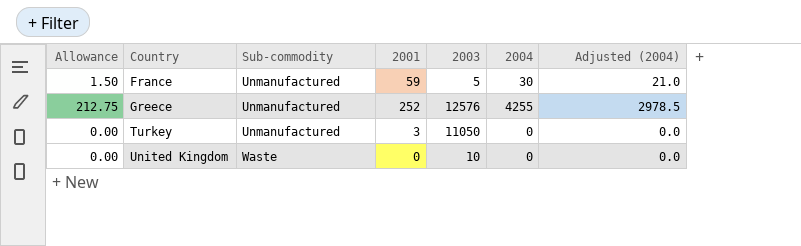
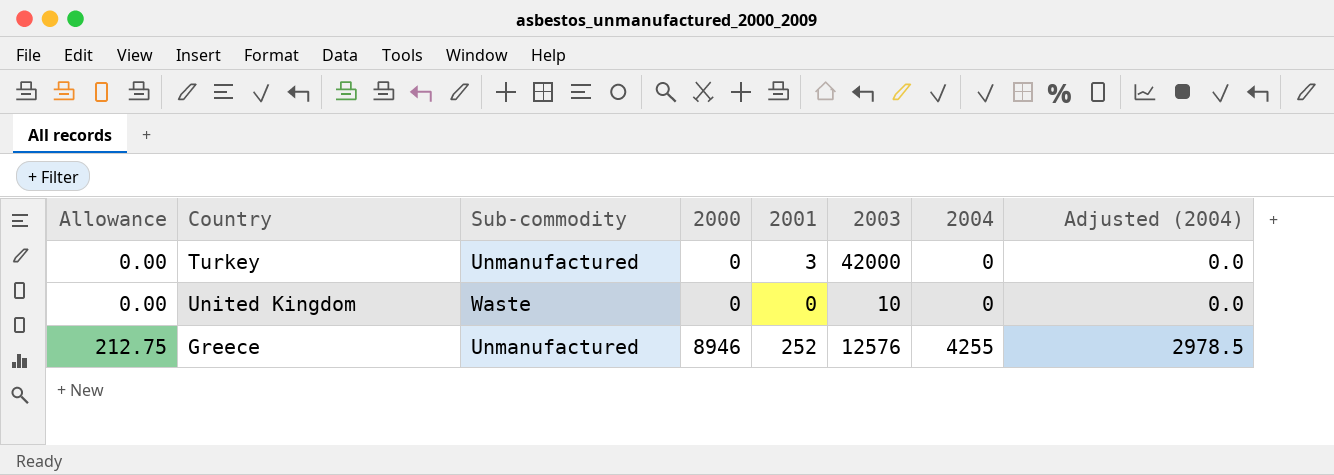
row order: Country ascending -> Allowance ascending
column 2000 | position: none -> 4
row France: 1.50 | Unmanufactured | 59 | 5 | 30 | 21.0 -> none
Turkey | 2003: 11050 -> 42000

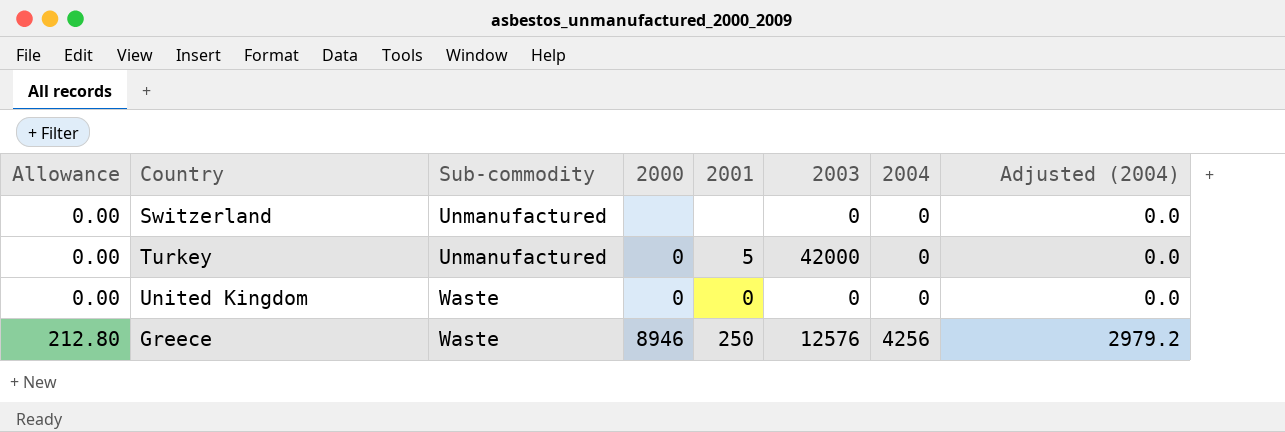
row Switzerland: none -> 0.00 | Unmanufactured | none | none | 0 | 0 | 0.0
Turkey | 2001: 3 -> 5
United Kingdom | 2003: 10 -> 0
Greece | Allowance: 212.75 -> 212.80
Greece | Sub-commodity: Unmanufactured -> Waste
Greece | 2001: 252 -> 250
Greece | 2004: 4255 -> 4256
Greece | Adjusted (2004): 2978.5 -> 2979.2

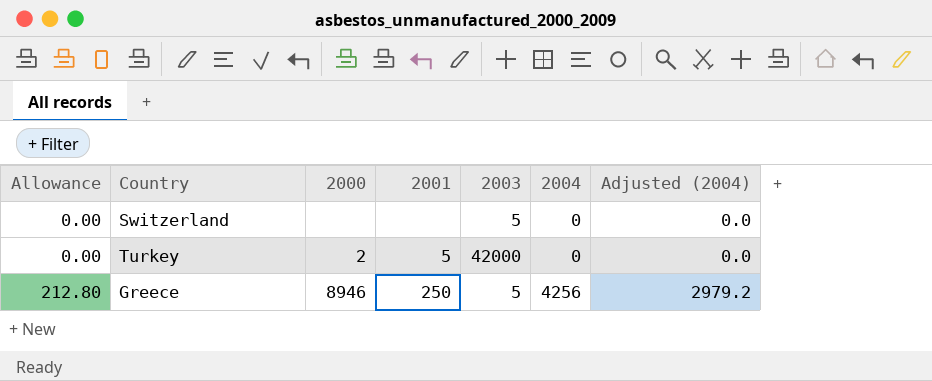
column Sub-commodity | position: 3 -> none
row United Kingdom: 0.00 | Waste | 0 | 0 | 0 | 0 | 0.0 -> none
Switzerland | 2003: 0 -> 5
Turkey | 2000: 0 -> 2
Greece | 2003: 12576 -> 5

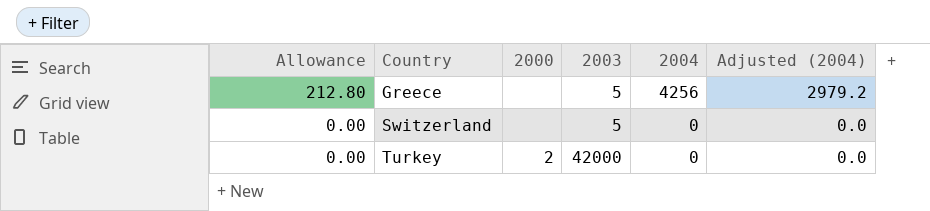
row order: Allowance ascending -> Allowance descending
column 2001 | position: 4 -> none
Greece | 2000: 8946 -> none

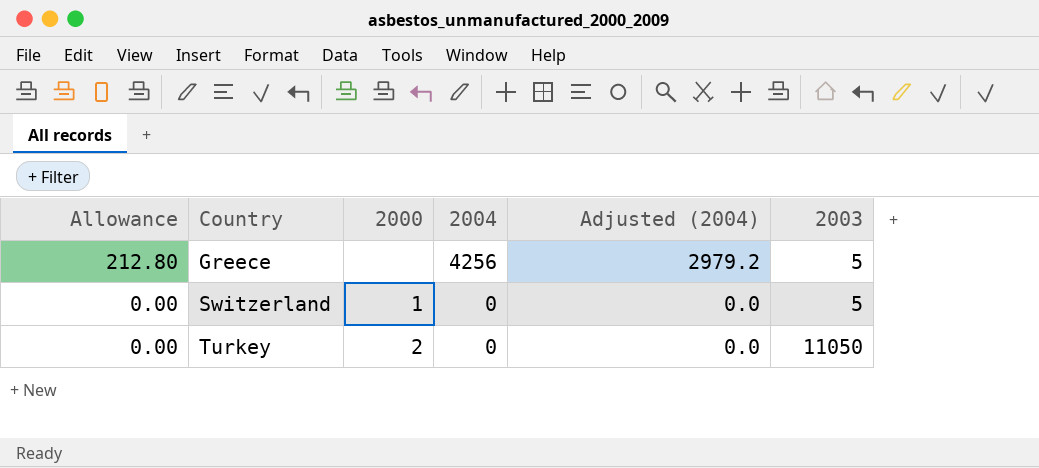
column 2003 | position: 4 -> 6
Switzerland | 2000: none -> 1
Turkey | 2003: 42000 -> 11050

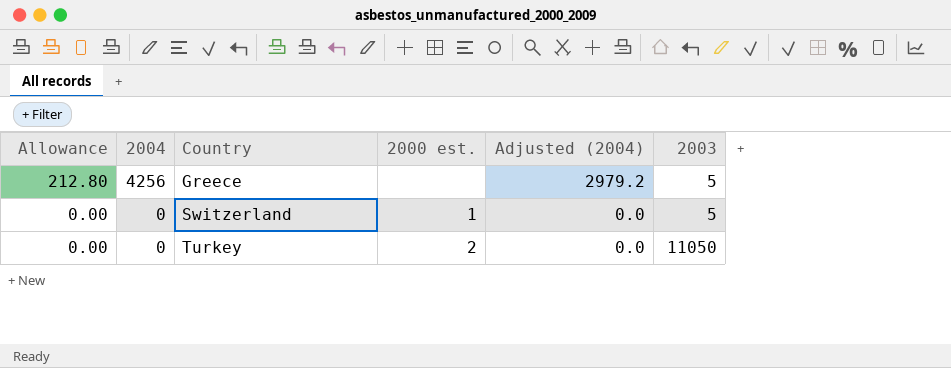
column 2004 | position: 4 -> 2
column name: 2000 -> 2000 est.

